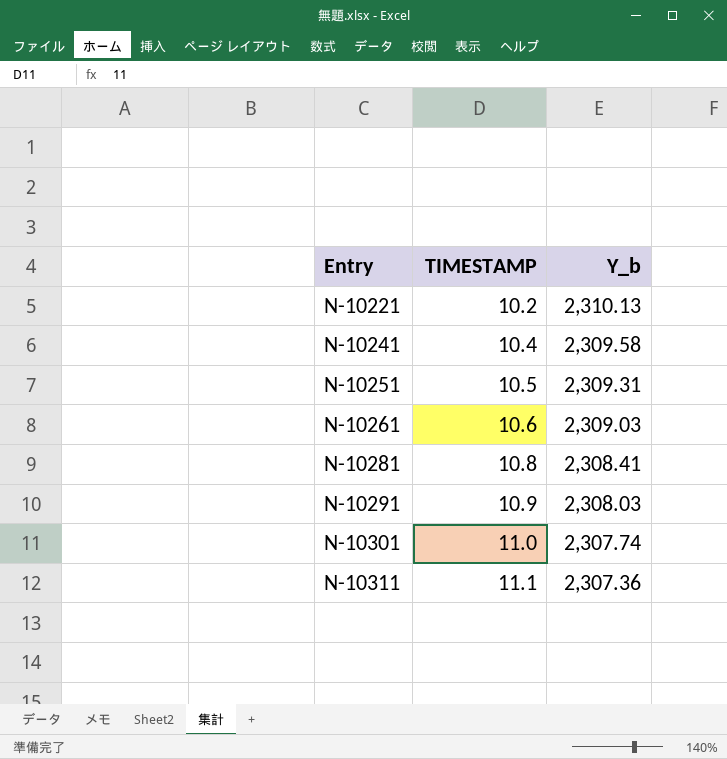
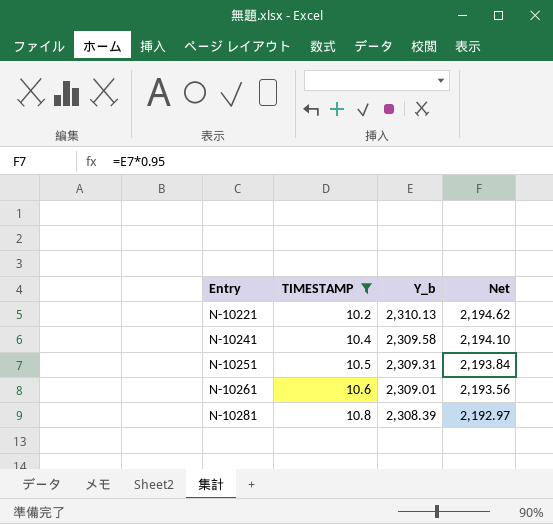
filter: none -> TIMESTAMP <= 10.8
column Net | formula: none -> [Y_b] * 0.95
N-10261 | Y_b: 2,309.03 -> 2,309.01
N-10281 | Y_b: 2,308.41 -> 2,308.39

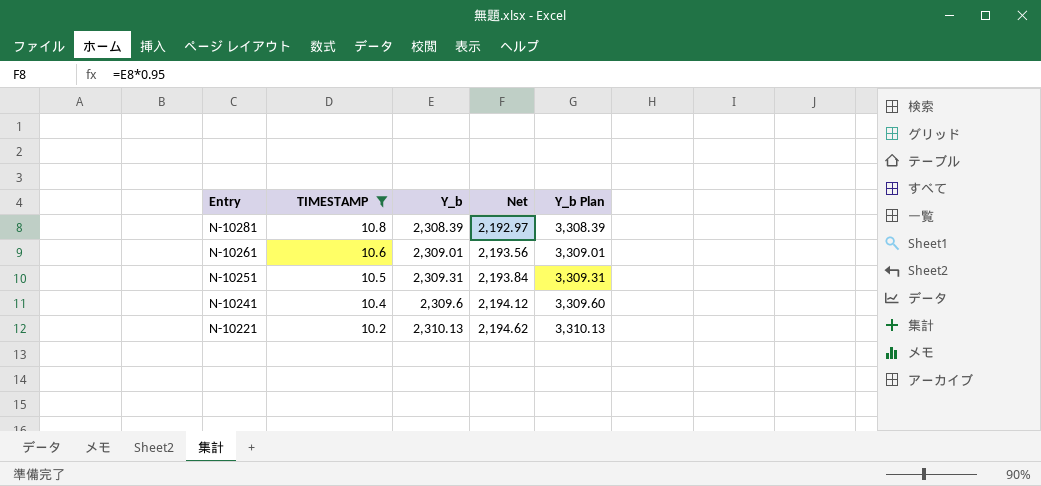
row order: Entry ascending -> Entry descending
column Y_b Plan | formula: none -> [Y_b] + 1000
N-10241 | Y_b: 2,309.58 -> 2,309.6
N-10241 | Net: 2,194.10 -> 2,194.12

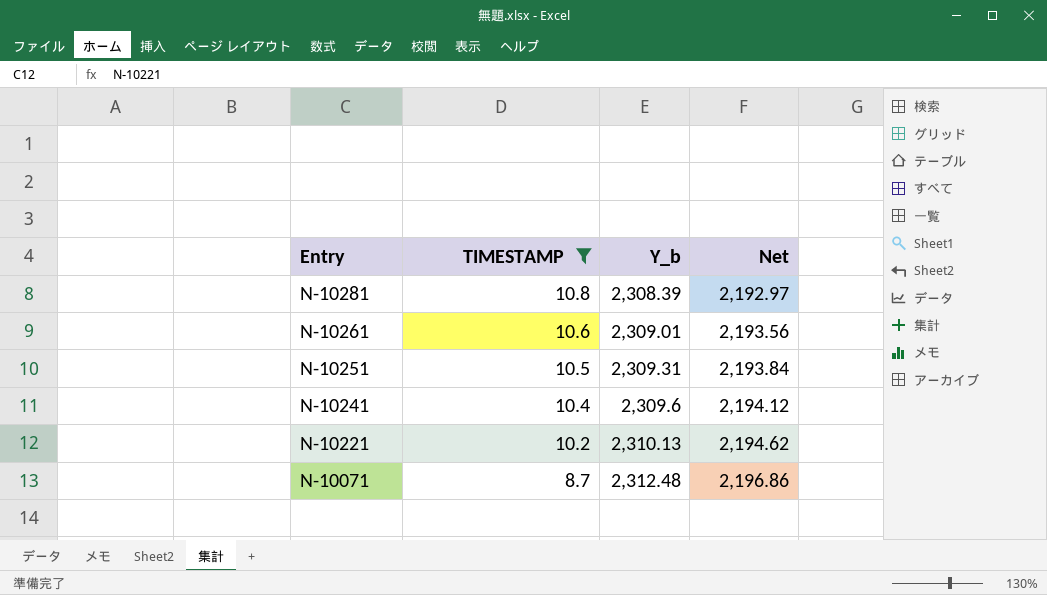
column Y_b Plan | formula: [Y_b] + 1000 -> none
row N-10071: none -> 8.7 | 2,312.48 | 2,196.86

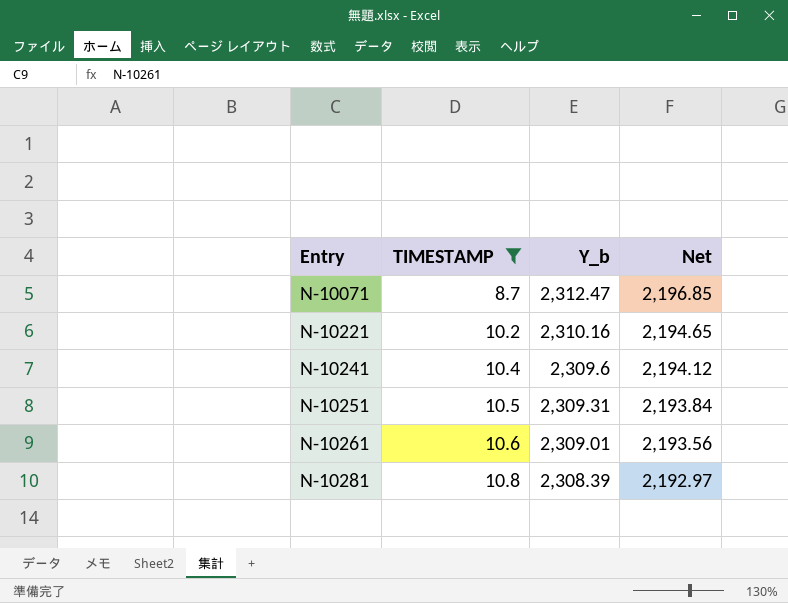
row order: Entry descending -> Entry ascending
N-10071 | Y_b: 2,312.48 -> 2,312.47
N-10071 | Net: 2,196.86 -> 2,196.85
N-10221 | Y_b: 2,310.13 -> 2,310.16
N-10221 | Net: 2,194.62 -> 2,194.65

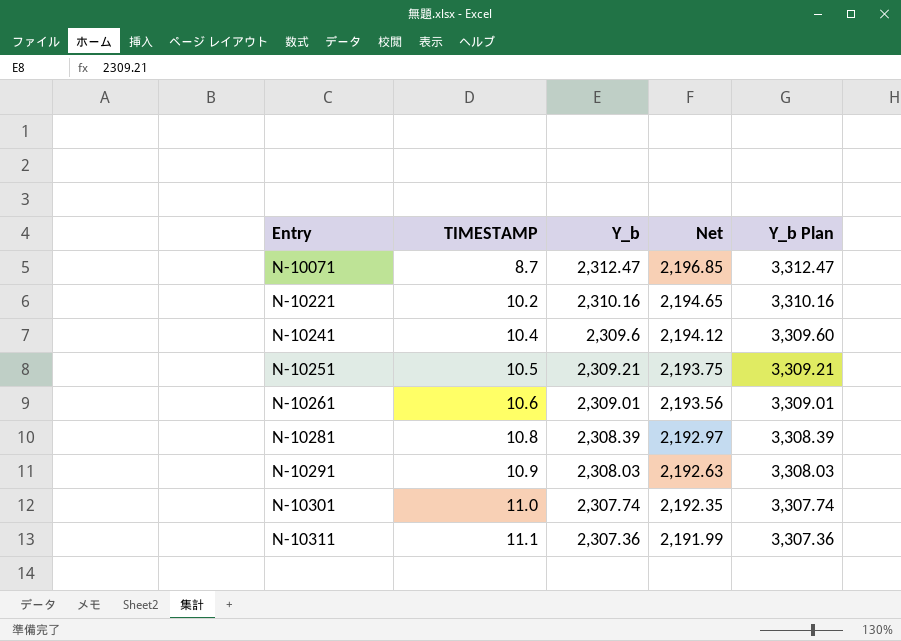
filter: TIMESTAMP <= 10.8 -> none
column Y_b Plan | formula: none -> [Y_b] + 1000
N-10251 | Y_b: 2,309.31 -> 2,309.21
N-10251 | Net: 2,193.84 -> 2,193.75

